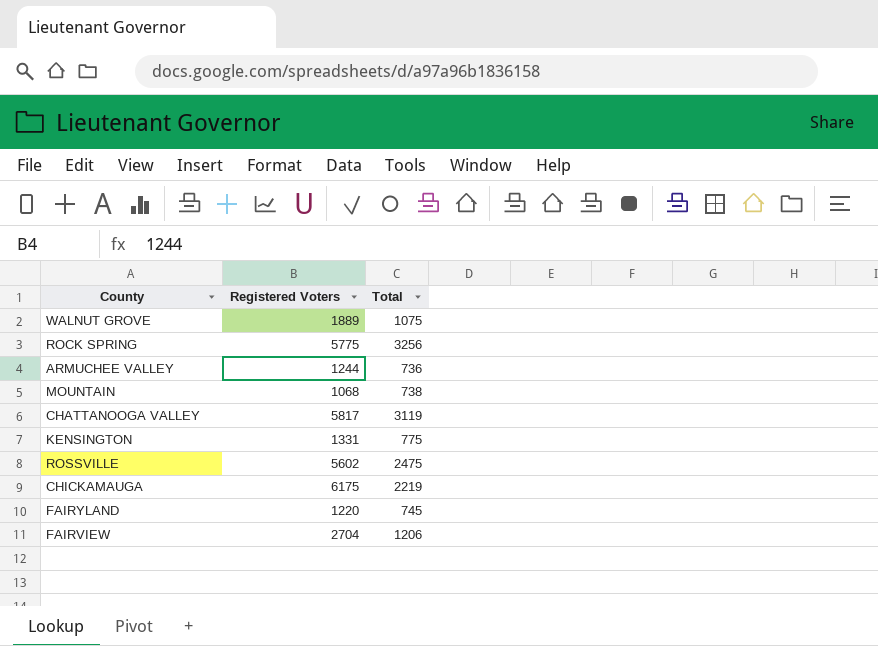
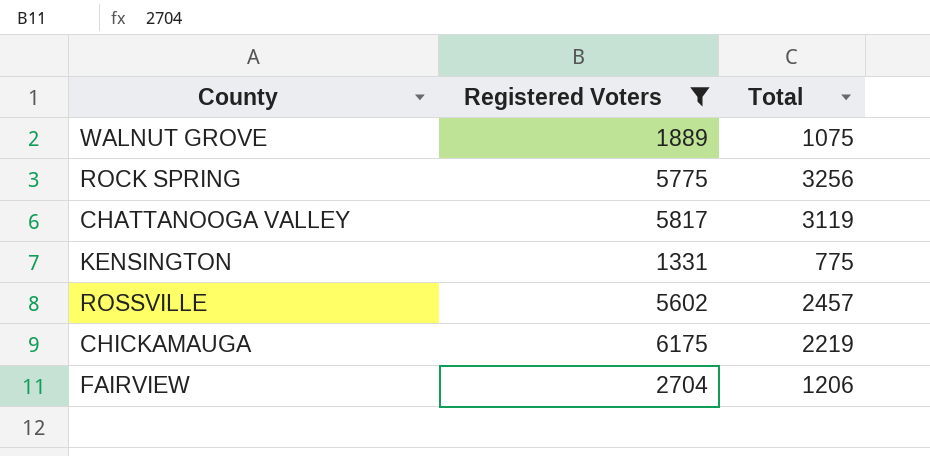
filter: none -> Registered Voters >= 1331
ROSSVILLE | Total: 2475 -> 2457

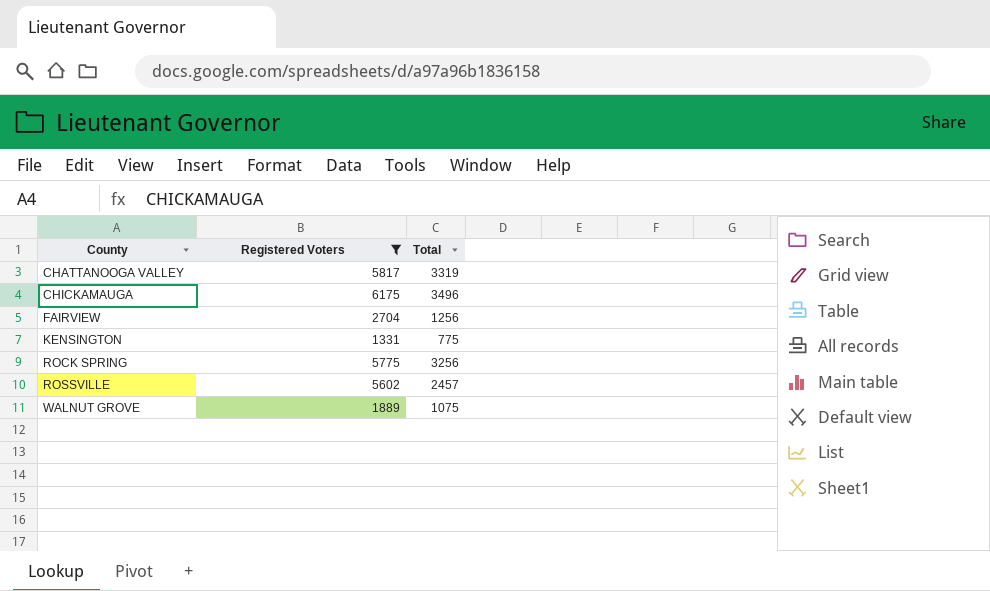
row order: none -> County ascending
CHATTANOOGA VALLEY | Total: 3119 -> 3319
CHICKAMAUGA | Total: 2219 -> 3496
FAIRVIEW | Total: 1206 -> 1256

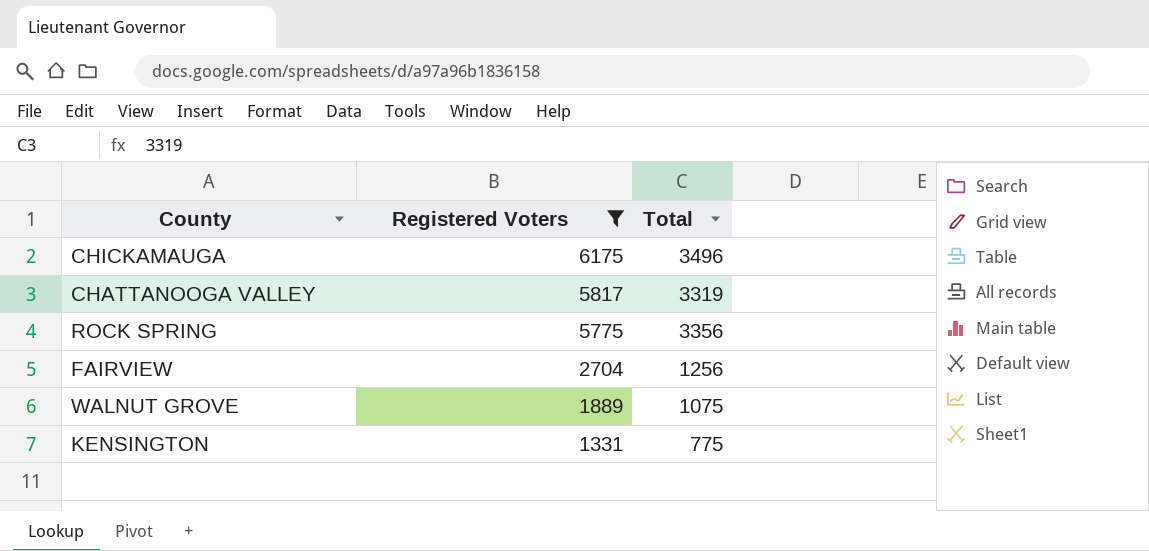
row order: County ascending -> Registered Voters descending
row ROSSVILLE: 5602 | 2457 -> none
ROCK SPRING | Total: 3256 -> 3356

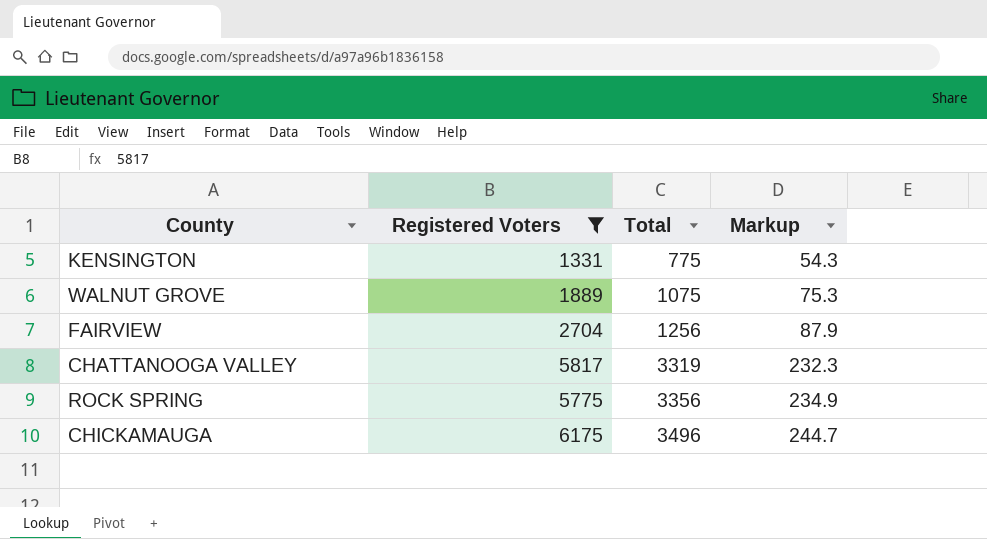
row order: Registered Voters descending -> Total ascending
column Markup | formula: none -> [Total] * 0.07

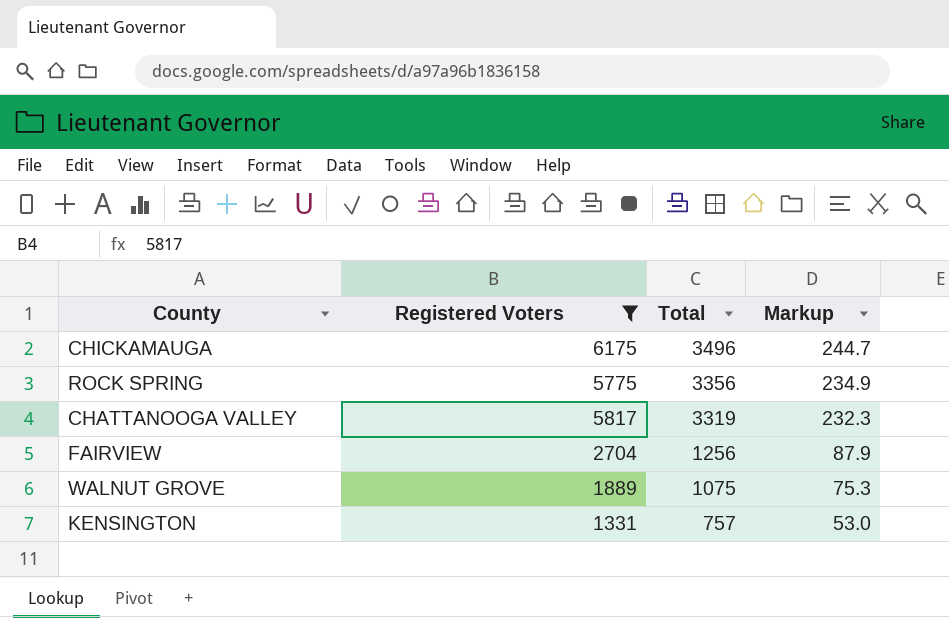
row order: Total ascending -> Total descending
KENSINGTON | Total: 775 -> 757
KENSINGTON | Markup: 54.3 -> 53.0

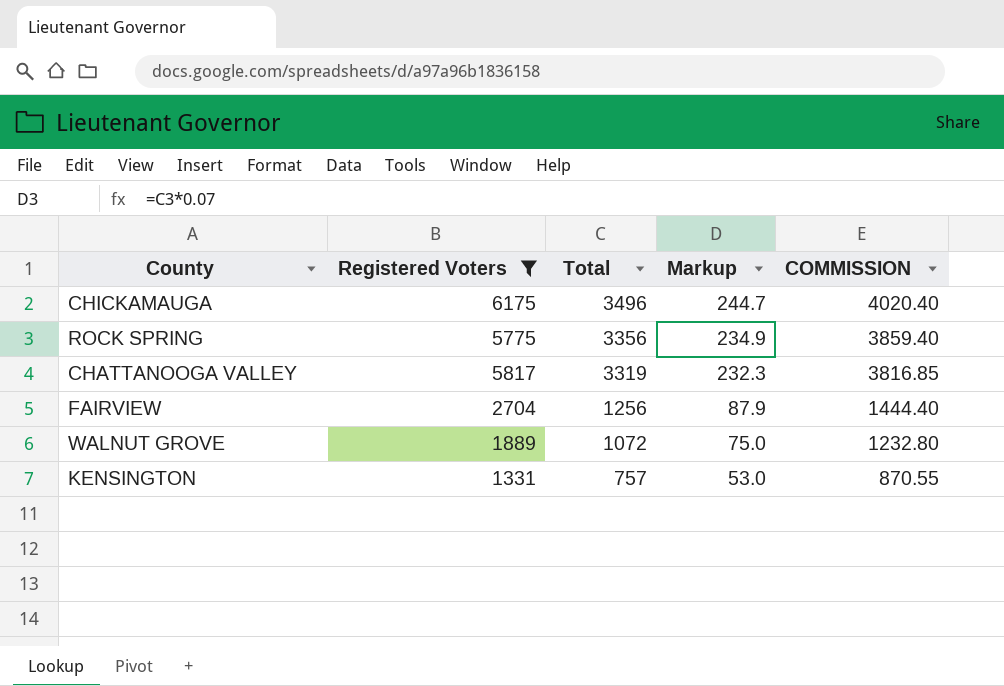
column COMMISSION | formula: none -> [Total] * 1.15
WALNUT GROVE | Total: 1075 -> 1072
WALNUT GROVE | Markup: 75.3 -> 75.0

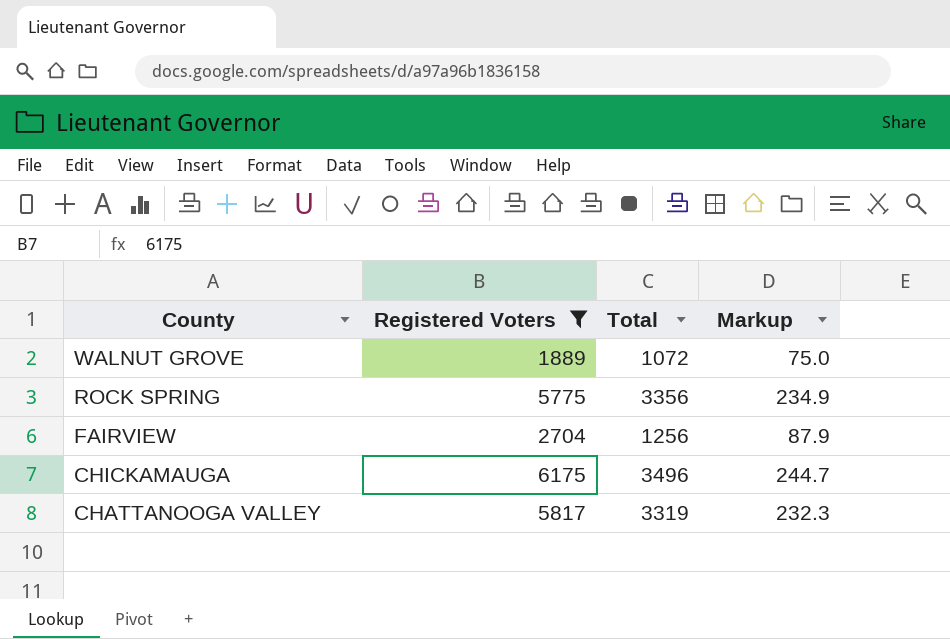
row order: Total descending -> County descending
column COMMISSION | formula: [Total] * 1.15 -> none
row KENSINGTON: 1331 | 757 | 53.0 | 870.55 -> none

